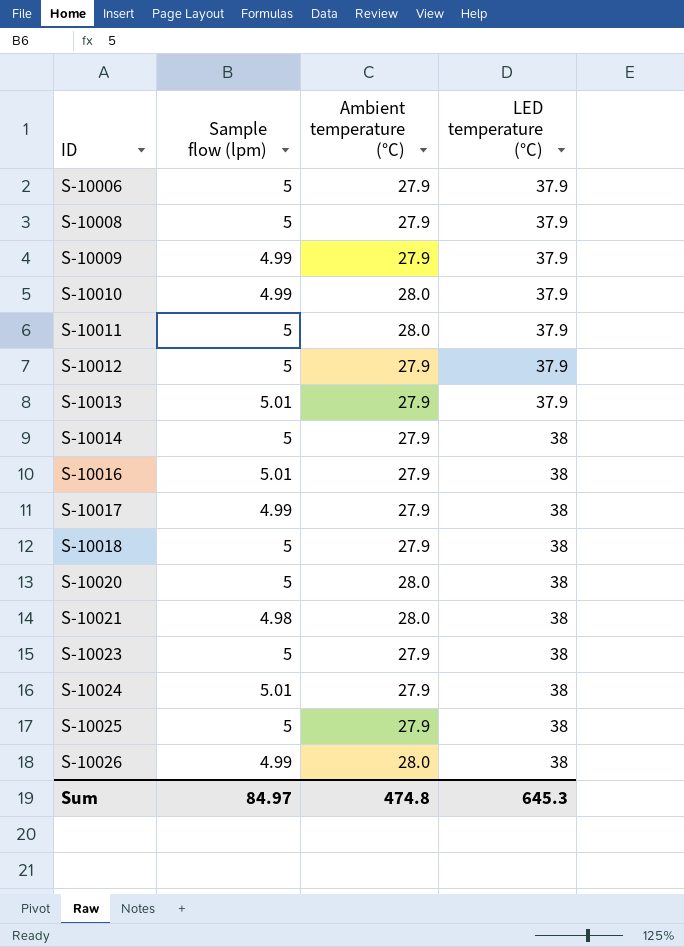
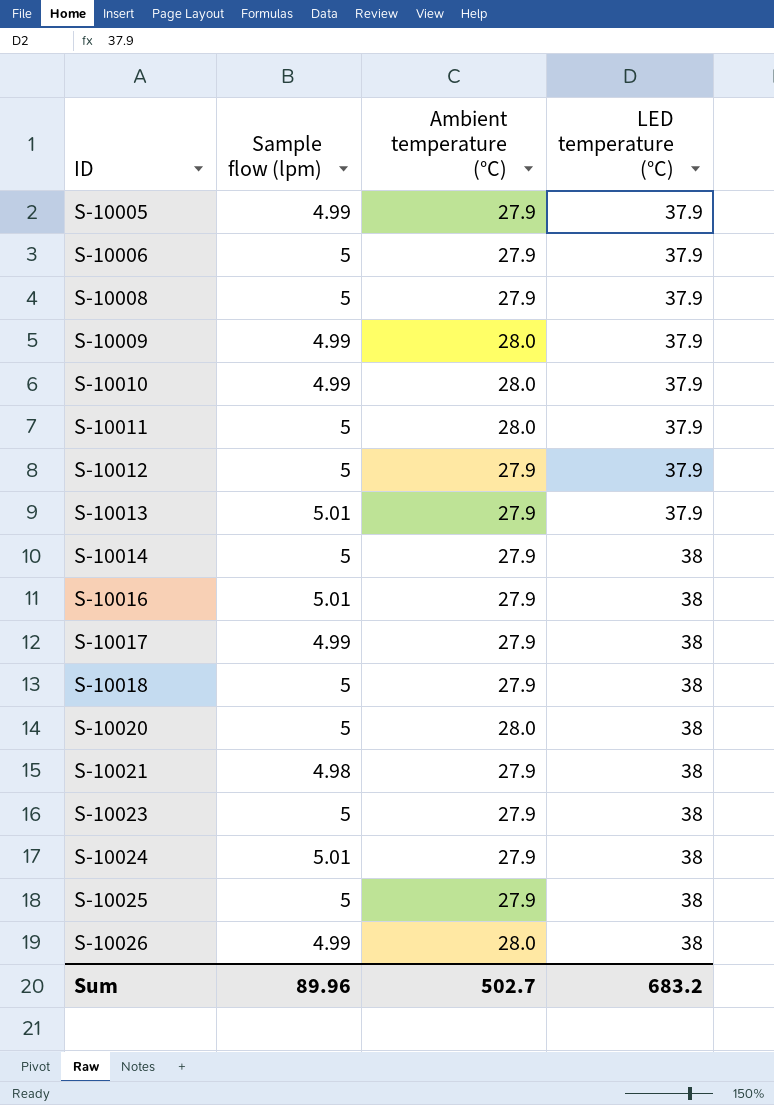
row S-10005: none -> 4.99 | 27.9 | 37.9
S-10009 | Ambient temperature (°C): 27.9 -> 28.0
S-10021 | Ambient temperature (°C): 28.0 -> 27.9
Sum | Sample flow (lpm): 84.97 -> 89.96
Sum | Ambient temperature (°C): 474.8 -> 502.7
Sum | LED temperature (°C): 645.3 -> 683.2

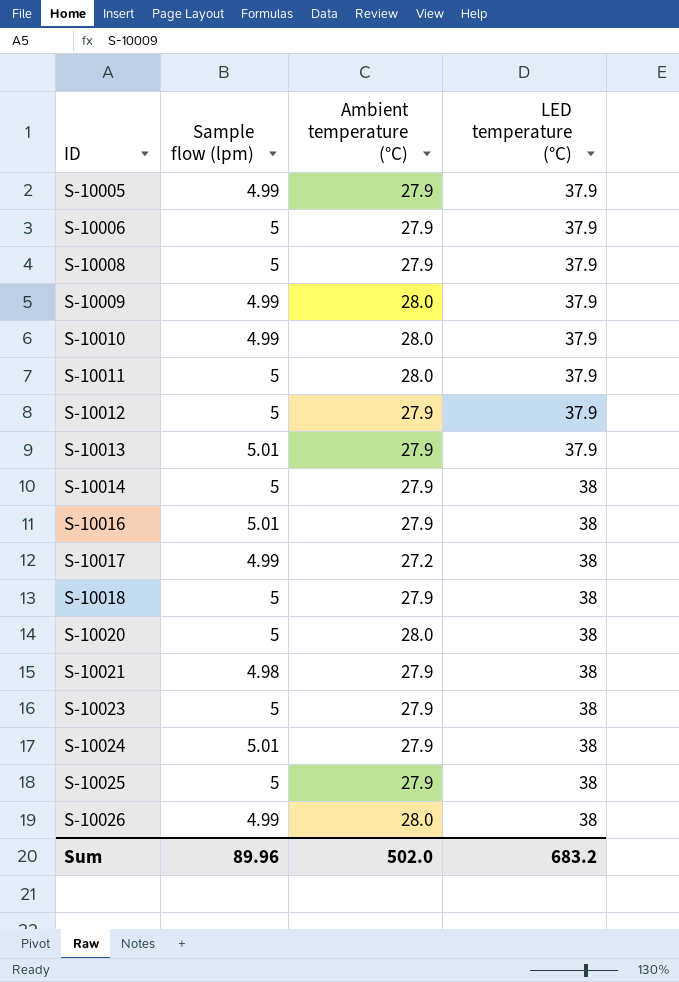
S-10017 | Ambient temperature (°C): 27.9 -> 27.2
Sum | Ambient temperature (°C): 502.7 -> 502.0

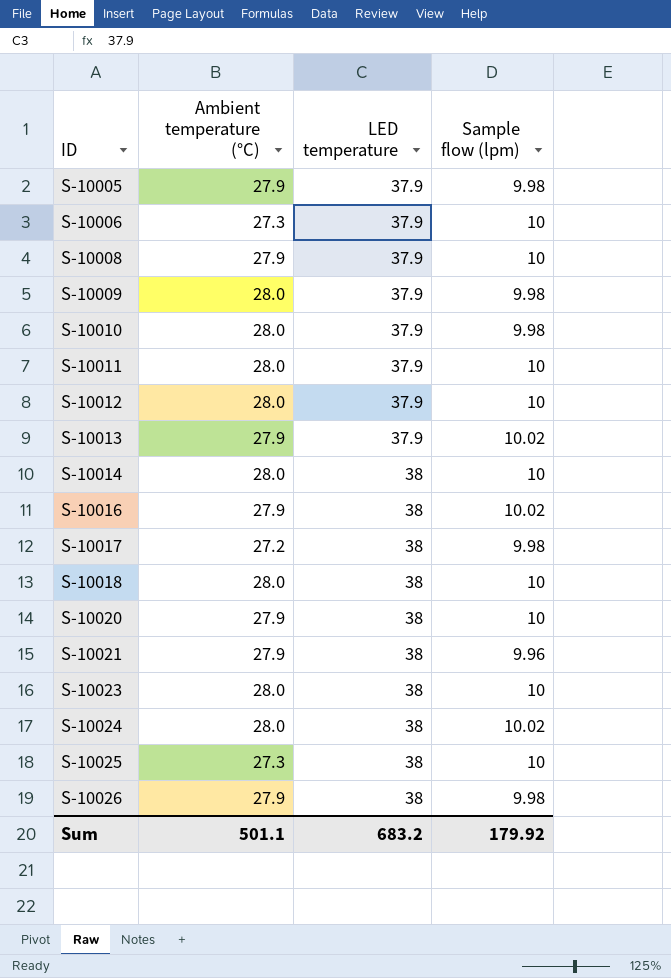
column name: LED temperature (°C) -> LED temperature
column Sample flow (lpm) | position: 2 -> 4
S-10005 | Sample flow (lpm): 4.99 -> 9.98
S-10006 | Ambient temperature (°C): 27.9 -> 27.3
S-10006 | Sample flow (lpm): 5 -> 10
S-10008 | Sample flow (lpm): 5 -> 10
S-10009 | Sample flow (lpm): 4.99 -> 9.98
S-10010 | Sample flow (lpm): 4.99 -> 9.98
S-10011 | Sample flow (lpm): 5 -> 10
S-10012 | Ambient temperature (°C): 27.9 -> 28.0
S-10012 | Sample flow (lpm): 5 -> 10
S-10013 | Sample flow (lpm): 5.01 -> 10.02
S-10014 | Ambient temperature (°C): 27.9 -> 28.0
S-10014 | Sample flow (lpm): 5 -> 10
S-10016 | Sample flow (lpm): 5.01 -> 10.02
S-10017 | Sample flow (lpm): 4.99 -> 9.98
S-10018 | Ambient temperature (°C): 27.9 -> 28.0
S-10018 | Sample flow (lpm): 5 -> 10
S-10020 | Ambient temperature (°C): 28.0 -> 27.9
S-10020 | Sample flow (lpm): 5 -> 10
S-10021 | Sample flow (lpm): 4.98 -> 9.96
S-10023 | Ambient temperature (°C): 27.9 -> 28.0
S-10023 | Sample flow (lpm): 5 -> 10
S-10024 | Ambient temperature (°C): 27.9 -> 28.0
S-10024 | Sample flow (lpm): 5.01 -> 10.02
S-10025 | Ambient temperature (°C): 27.9 -> 27.3
S-10025 | Sample flow (lpm): 5 -> 10
S-10026 | Ambient temperature (°C): 28.0 -> 27.9
S-10026 | Sample flow (lpm): 4.99 -> 9.98
Sum | Ambient temperature (°C): 502.0 -> 501.1
Sum | Sample flow (lpm): 89.96 -> 179.92

